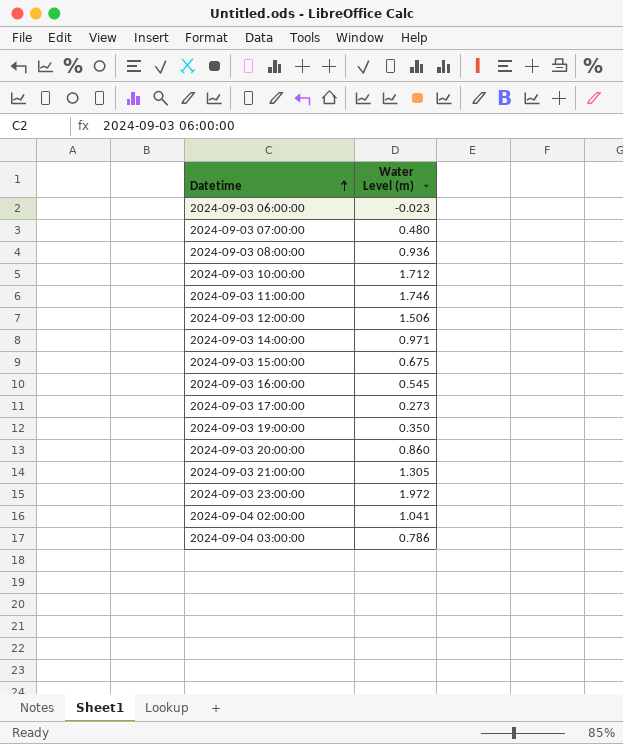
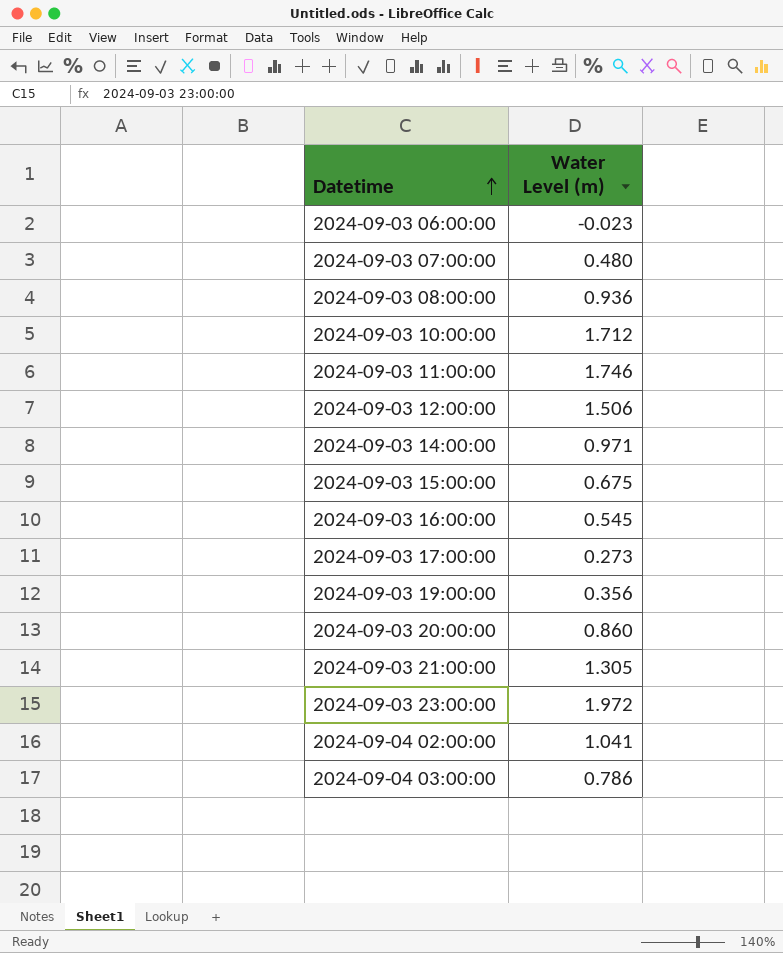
2024-09-03 19:00:00 | Water Level (m): 0.350 -> 0.356

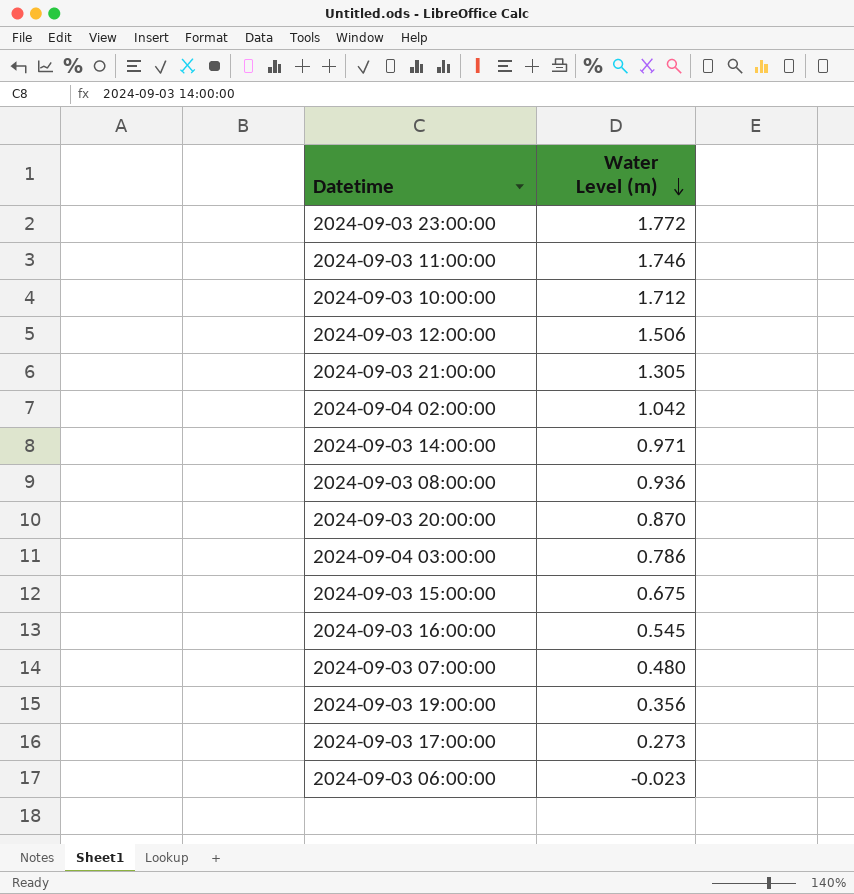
row order: Datetime ascending -> Water Level (m) descending
2024-09-03 23:00:00 | Water Level (m): 1.972 -> 1.772
2024-09-04 02:00:00 | Water Level (m): 1.041 -> 1.042
2024-09-03 20:00:00 | Water Level (m): 0.860 -> 0.870

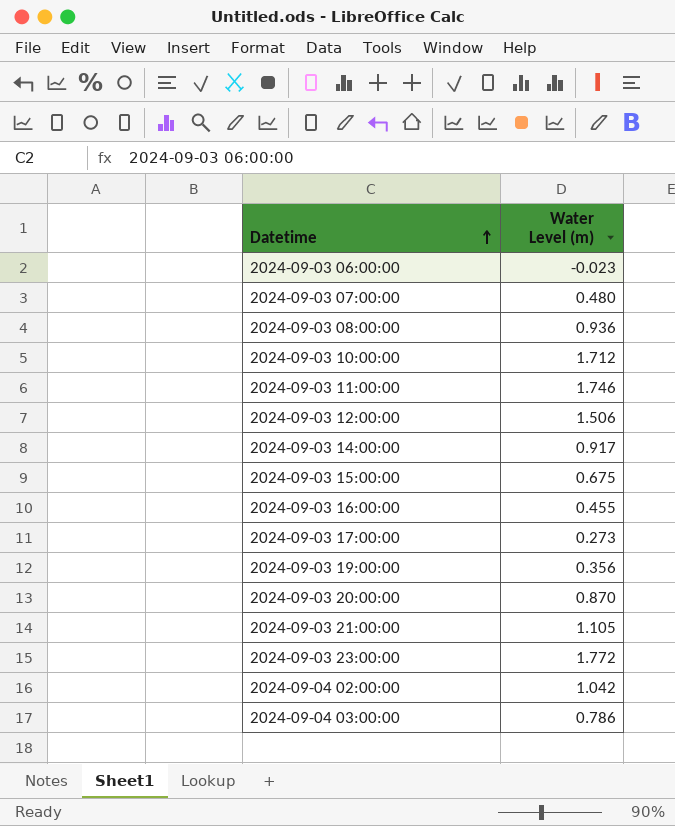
row order: Water Level (m) descending -> Datetime ascending
2024-09-03 14:00:00 | Water Level (m): 0.971 -> 0.917
2024-09-03 16:00:00 | Water Level (m): 0.545 -> 0.455
2024-09-03 21:00:00 | Water Level (m): 1.305 -> 1.105

